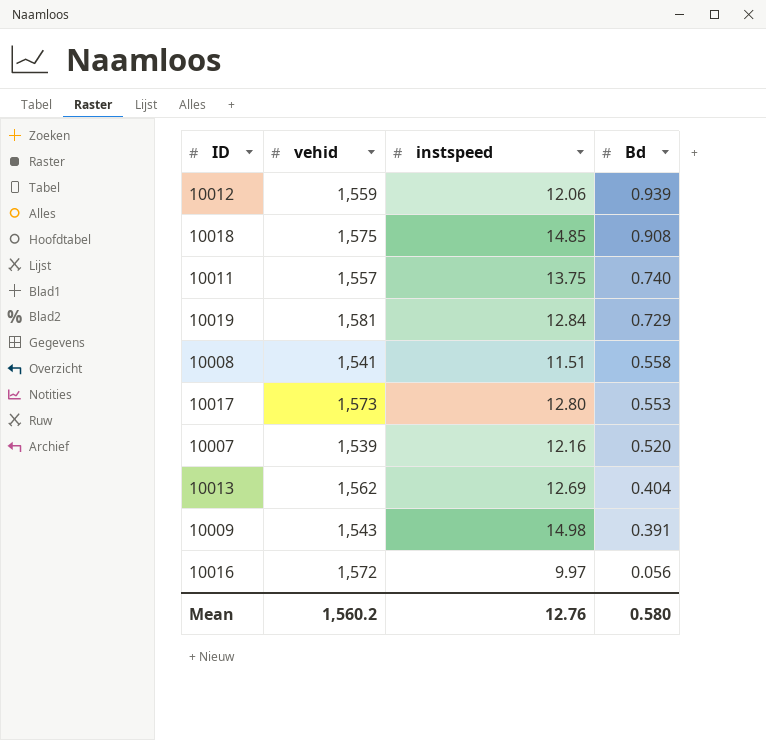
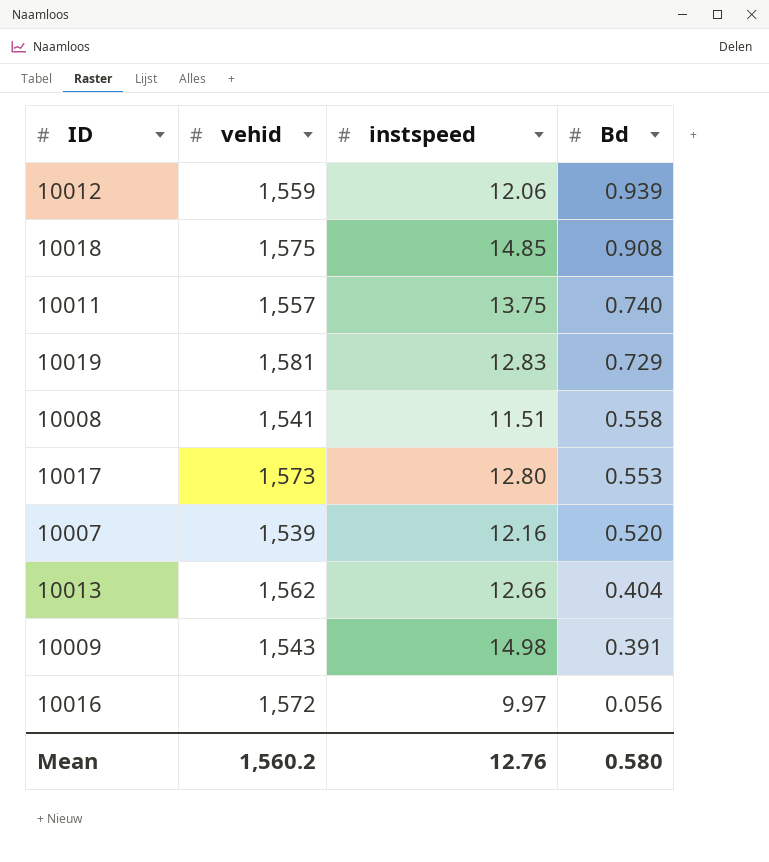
10019 | instspeed: 12.84 -> 12.83
10013 | instspeed: 12.69 -> 12.66

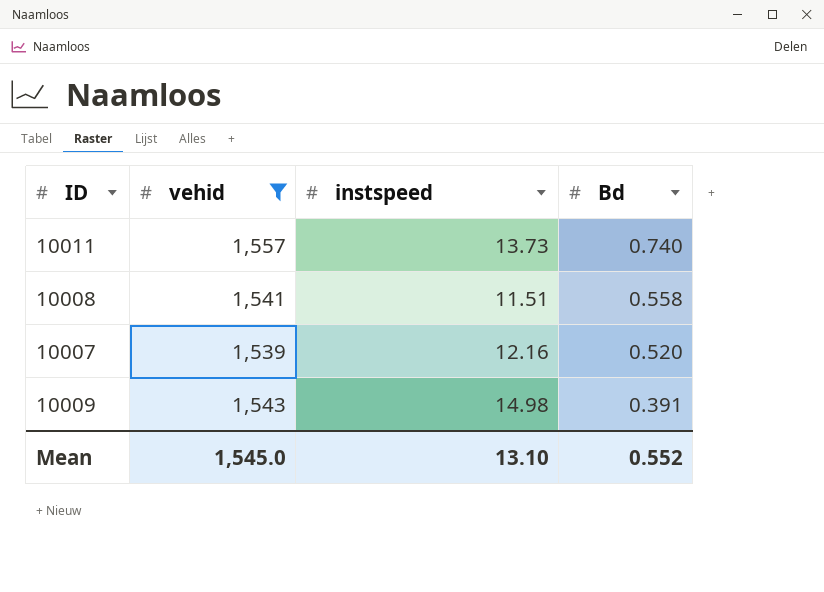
filter: none -> vehid <= 1,557
10011 | instspeed: 13.75 -> 13.73
Mean | vehid: 1,560.2 -> 1,545.0
Mean | instspeed: 12.76 -> 13.10
Mean | Bd: 0.580 -> 0.552

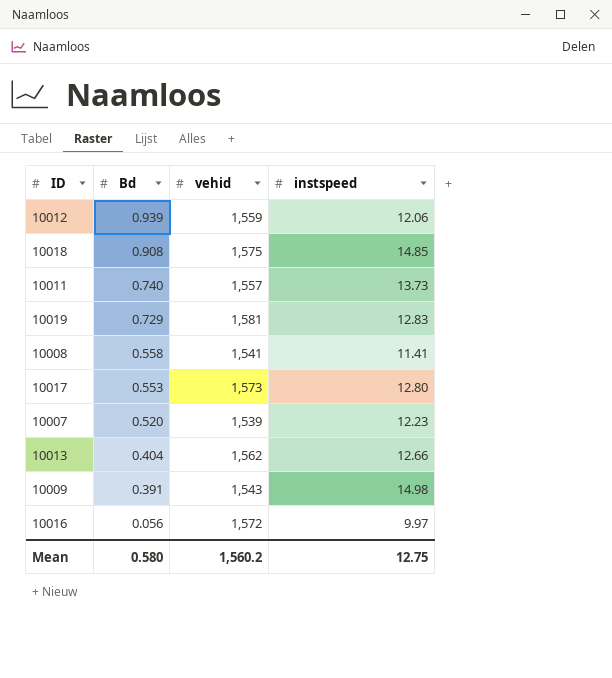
filter: vehid <= 1,557 -> none
column Bd | position: 4 -> 2
10008 | instspeed: 11.51 -> 11.41
10007 | instspeed: 12.16 -> 12.23
Mean | Bd: 0.552 -> 0.580
Mean | vehid: 1,545.0 -> 1,560.2
Mean | instspeed: 13.10 -> 12.75

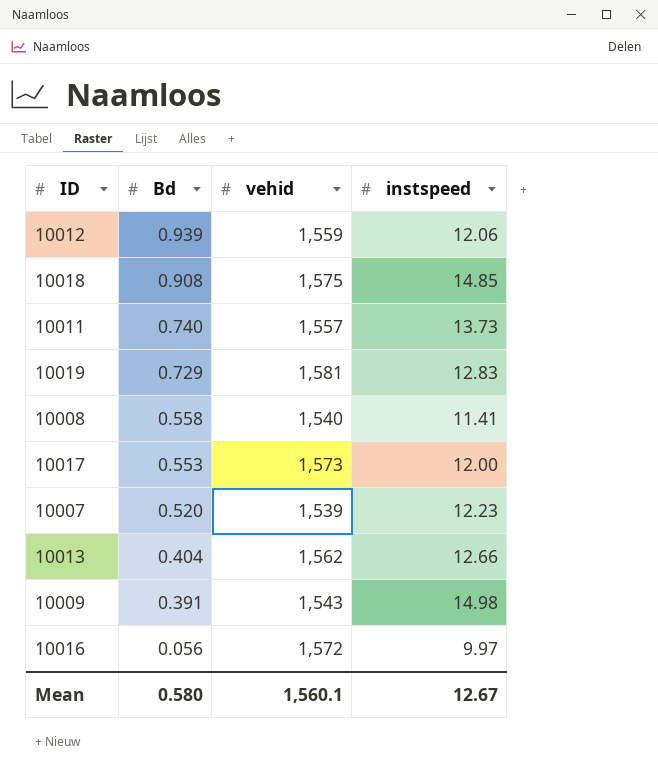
10008 | vehid: 1,541 -> 1,540
10017 | instspeed: 12.80 -> 12.00
Mean | vehid: 1,560.2 -> 1,560.1
Mean | instspeed: 12.75 -> 12.67

